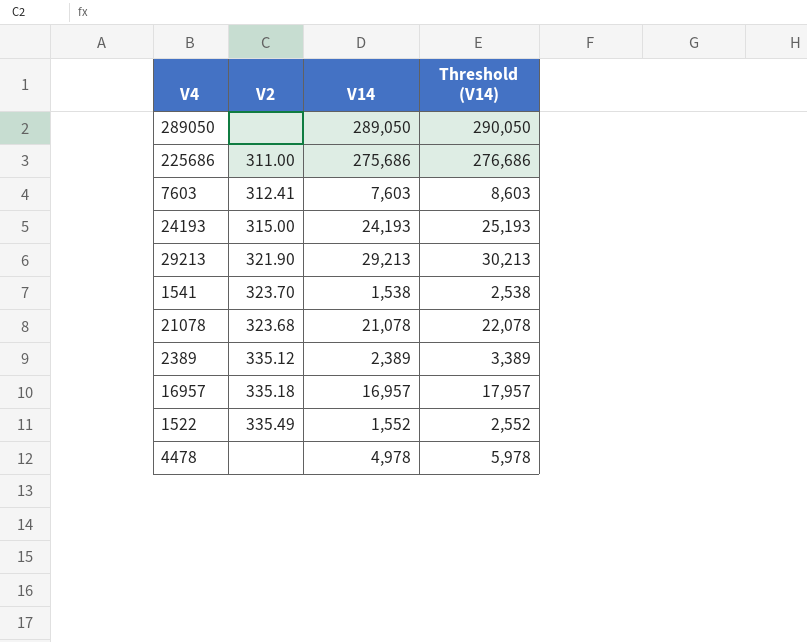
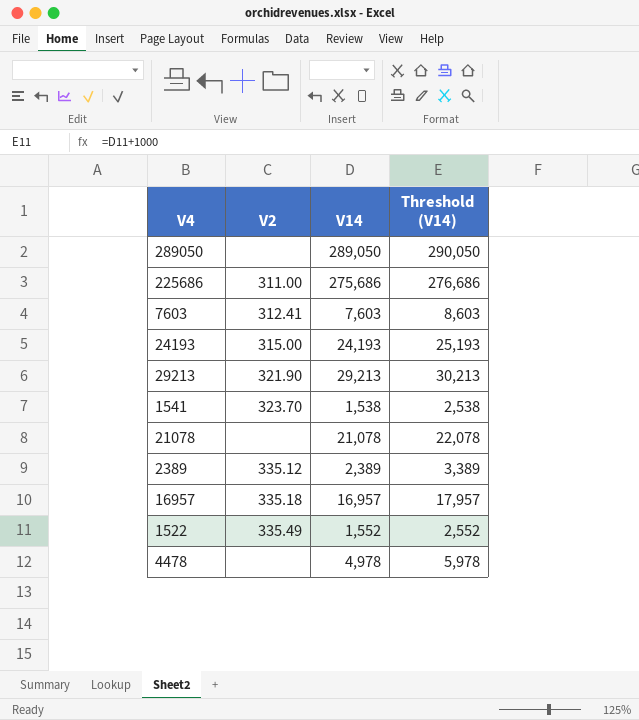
21078 | V2: 323.68 -> none

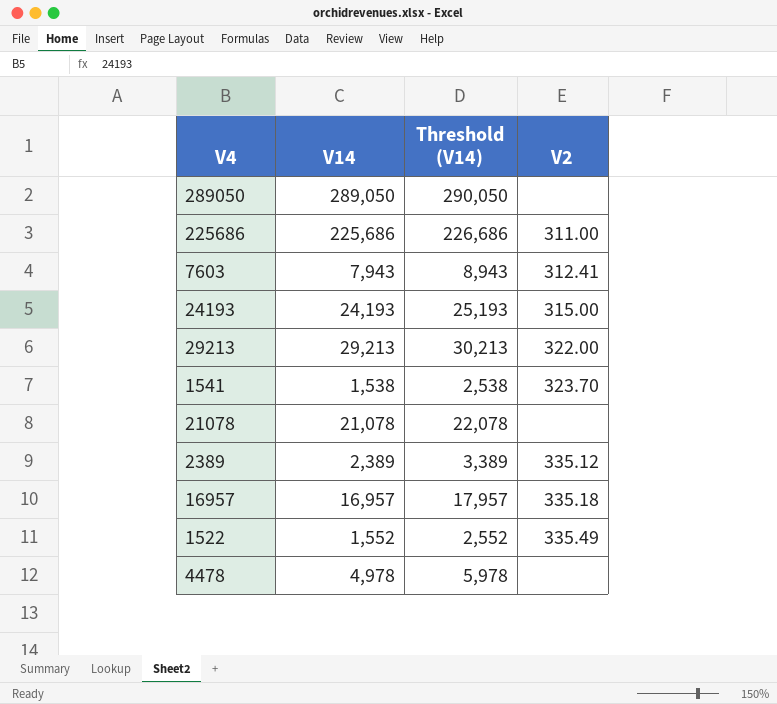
column V2 | position: 2 -> 4
225686 | V14: 275,686 -> 225,686
225686 | Threshold (V14): 276,686 -> 226,686
7603 | V14: 7,603 -> 7,943
7603 | Threshold (V14): 8,603 -> 8,943
29213 | V2: 321.90 -> 322.00

